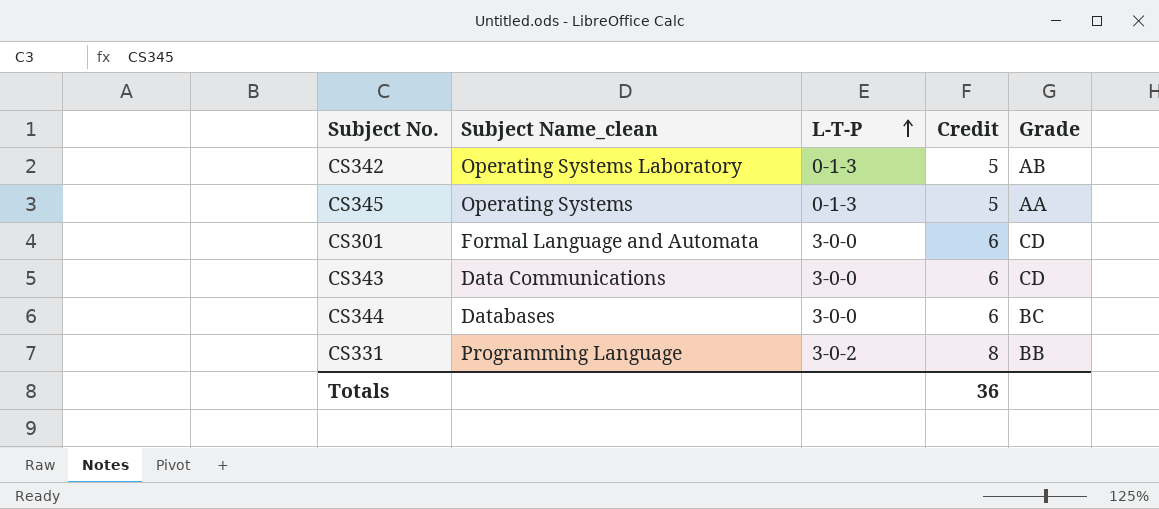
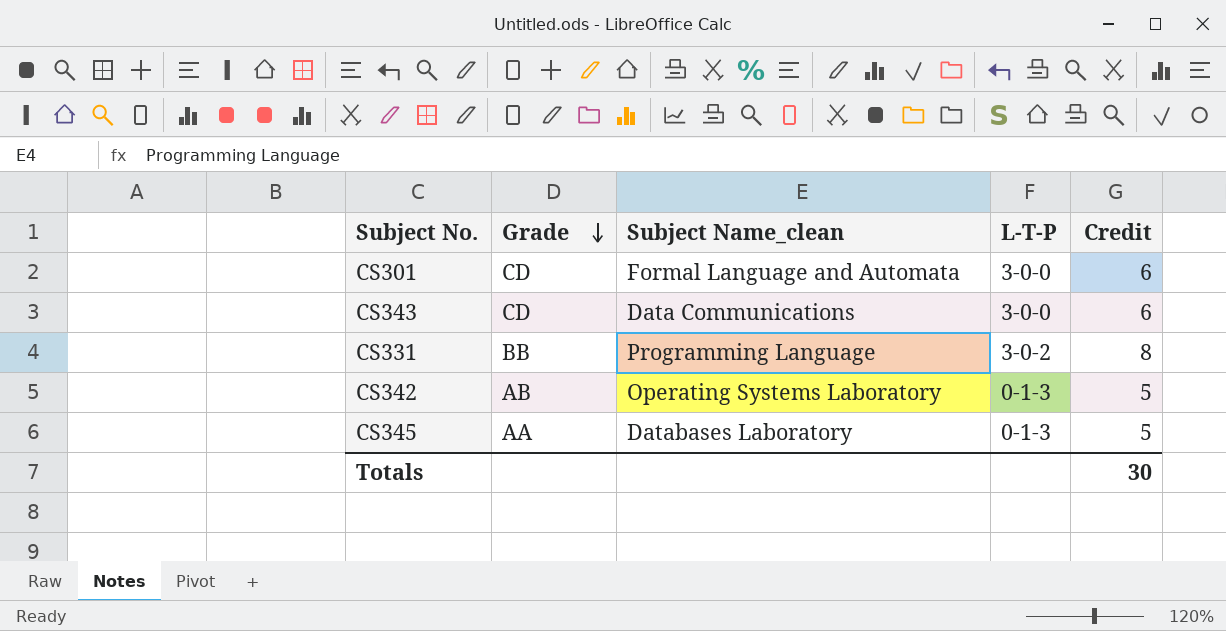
row order: L-T-P ascending -> Grade descending
column Grade | position: 5 -> 2
row CS344: Databases | 3-0-0 | 6 | BC -> none
CS345 | Subject Name_clean: Operating Systems -> Databases Laboratory
Totals | Credit: 36 -> 30

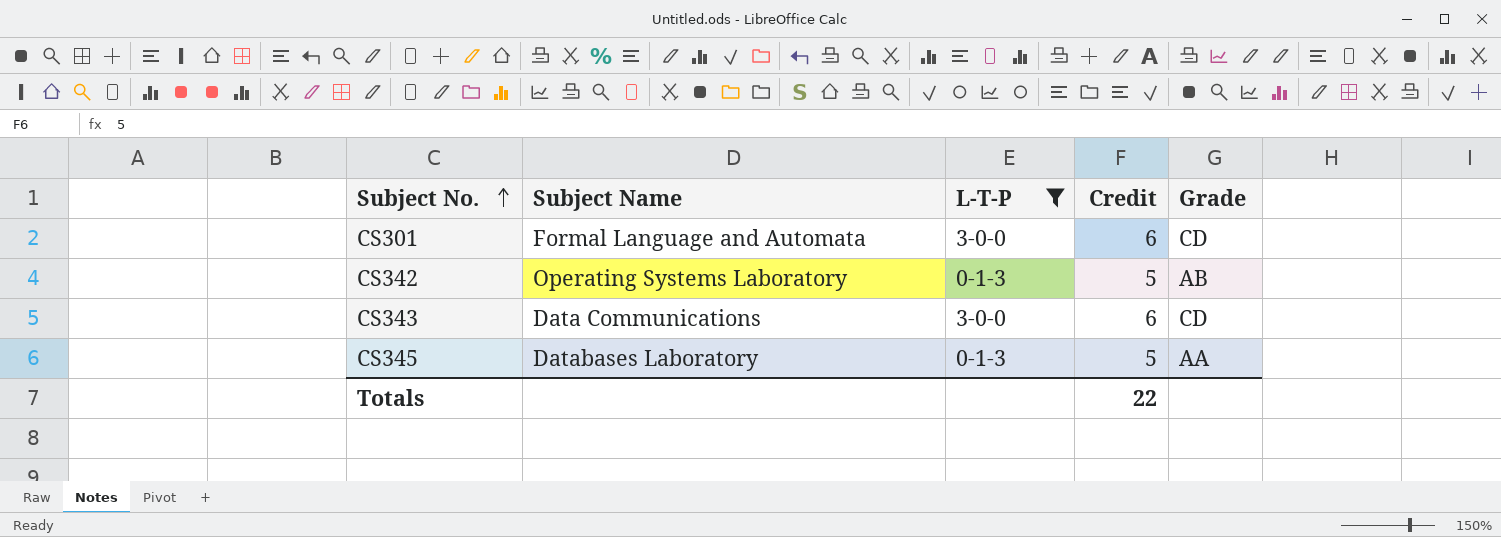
filter: none -> L-T-P != 3-0-2
row order: Grade descending -> Subject No. ascending
column name: Subject Name_clean -> Subject Name
column Grade | position: 2 -> 5
Totals | Credit: 30 -> 22

